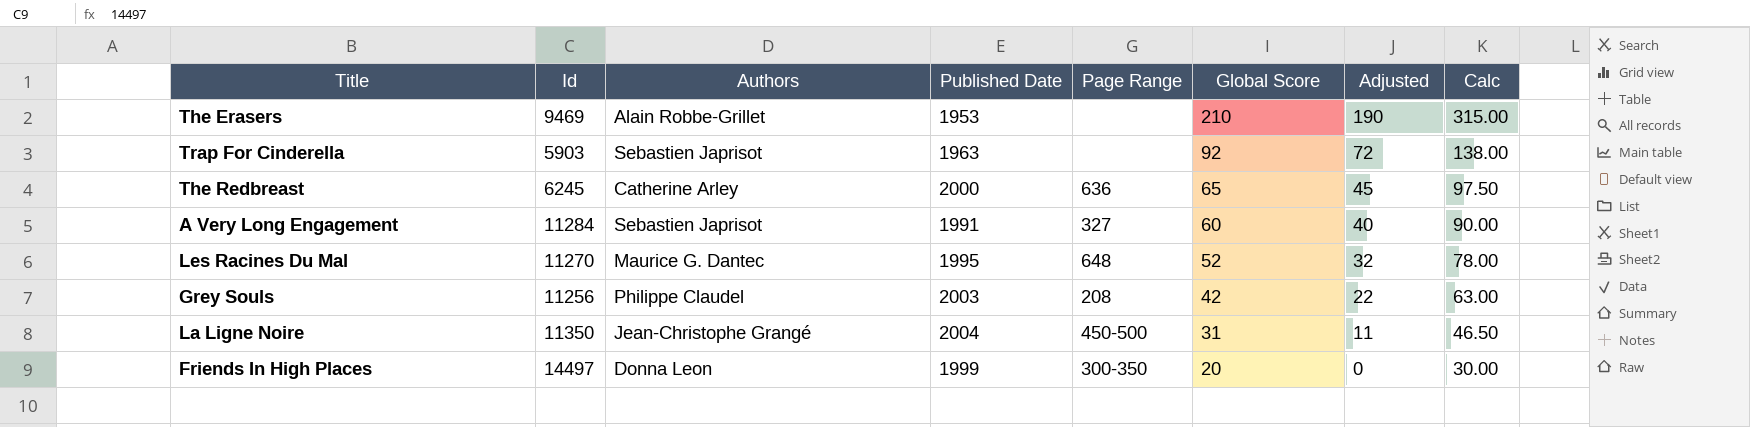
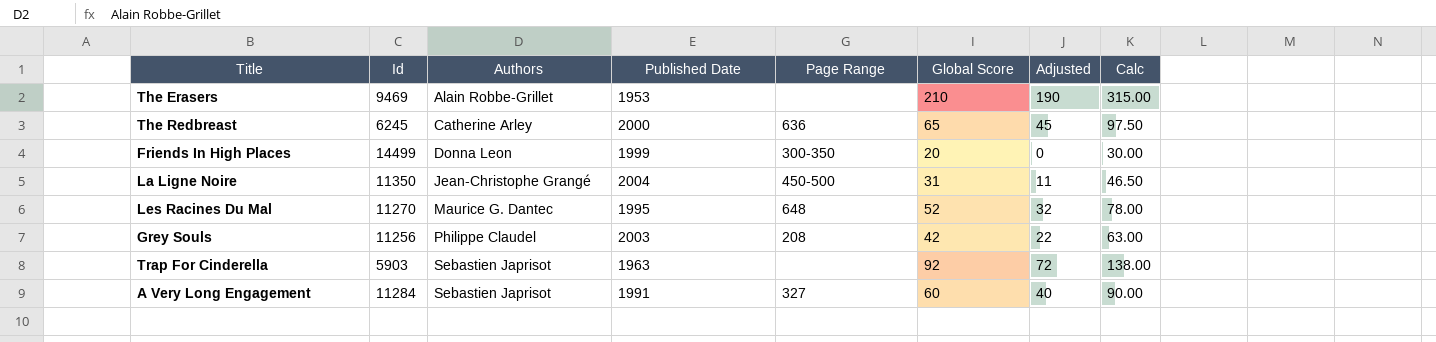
row order: Global Score descending -> Authors ascending
Friends In High Places | Id: 14497 -> 14499

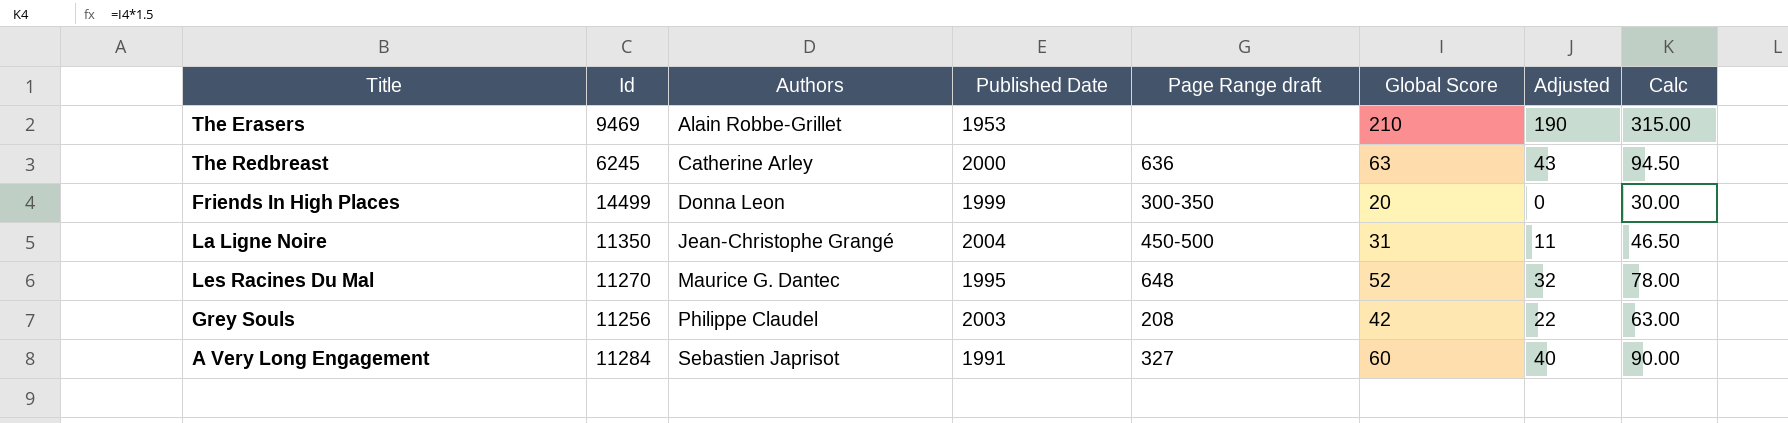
column name: Page Range -> Page Range draft
row Trap For Cinderella: 5903 | Sebastien Japrisot | 1963 | none | 92 | 72 | 138.00 -> none
The Redbreast | Global Score: 65 -> 63
The Redbreast | Adjusted: 45 -> 43
The Redbreast | Calc: 97.50 -> 94.50

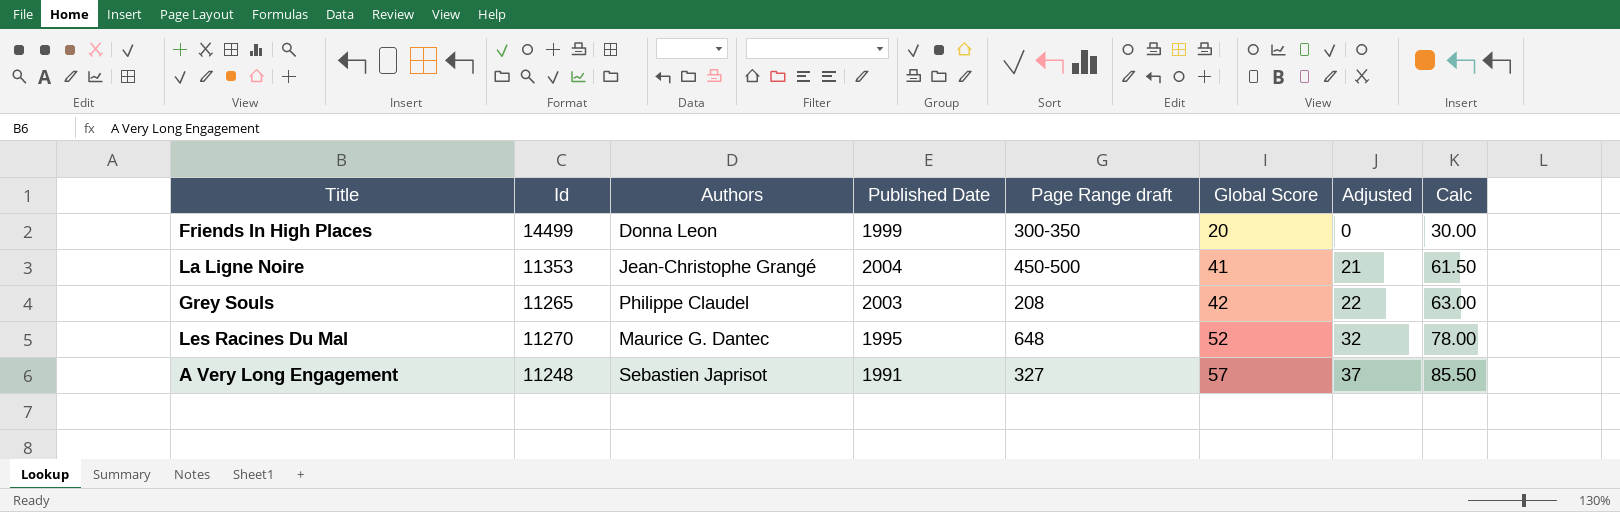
row order: Authors ascending -> Global Score ascending
row The Erasers: 9469 | Alain Robbe-Grillet | 1953 | none | 210 | 190 | 315.00 -> none
row The Redbreast: 6245 | Catherine Arley | 2000 | 636 | 63 | 43 | 94.50 -> none
La Ligne Noire | Id: 11350 -> 11353
La Ligne Noire | Global Score: 31 -> 41
La Ligne Noire | Adjusted: 11 -> 21
La Ligne Noire | Calc: 46.50 -> 61.50
Grey Souls | Id: 11256 -> 11265
A Very Long Engagement | Id: 11284 -> 11248
A Very Long Engagement | Global Score: 60 -> 57
A Very Long Engagement | Adjusted: 40 -> 37
A Very Long Engagement | Calc: 90.00 -> 85.50

